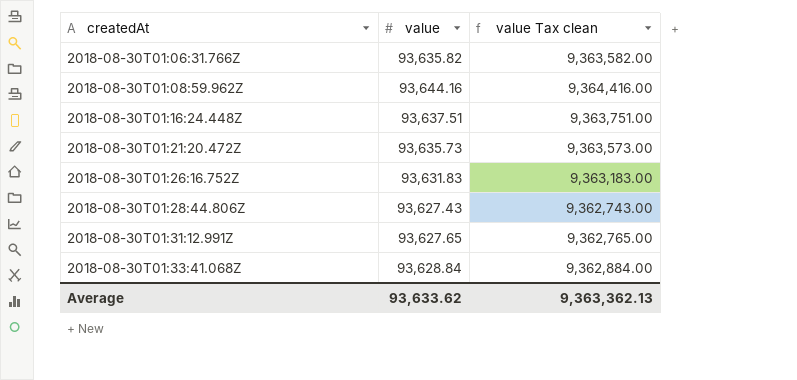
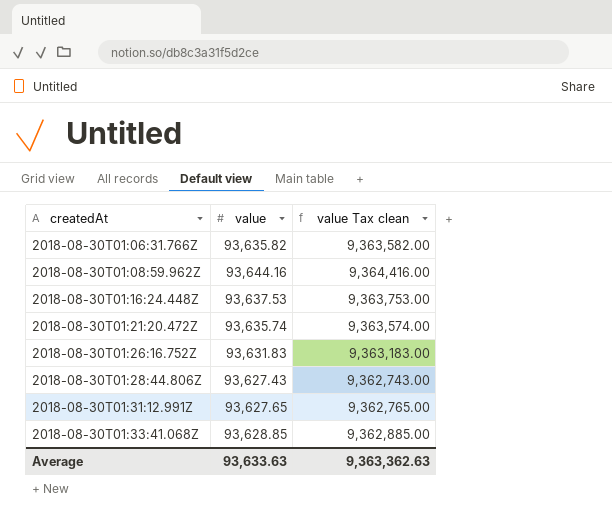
2018-08-30T01:16:24.448Z | value: 93,637.51 -> 93,637.53
2018-08-30T01:16:24.448Z | value Tax clean: 9,363,751.00 -> 9,363,753.00
2018-08-30T01:21:20.472Z | value: 93,635.73 -> 93,635.74
2018-08-30T01:21:20.472Z | value Tax clean: 9,363,573.00 -> 9,363,574.00
2018-08-30T01:33:41.068Z | value: 93,628.84 -> 93,628.85
2018-08-30T01:33:41.068Z | value Tax clean: 9,362,884.00 -> 9,362,885.00
Average | value: 93,633.62 -> 93,633.63
Average | value Tax clean: 9,363,362.13 -> 9,363,362.63

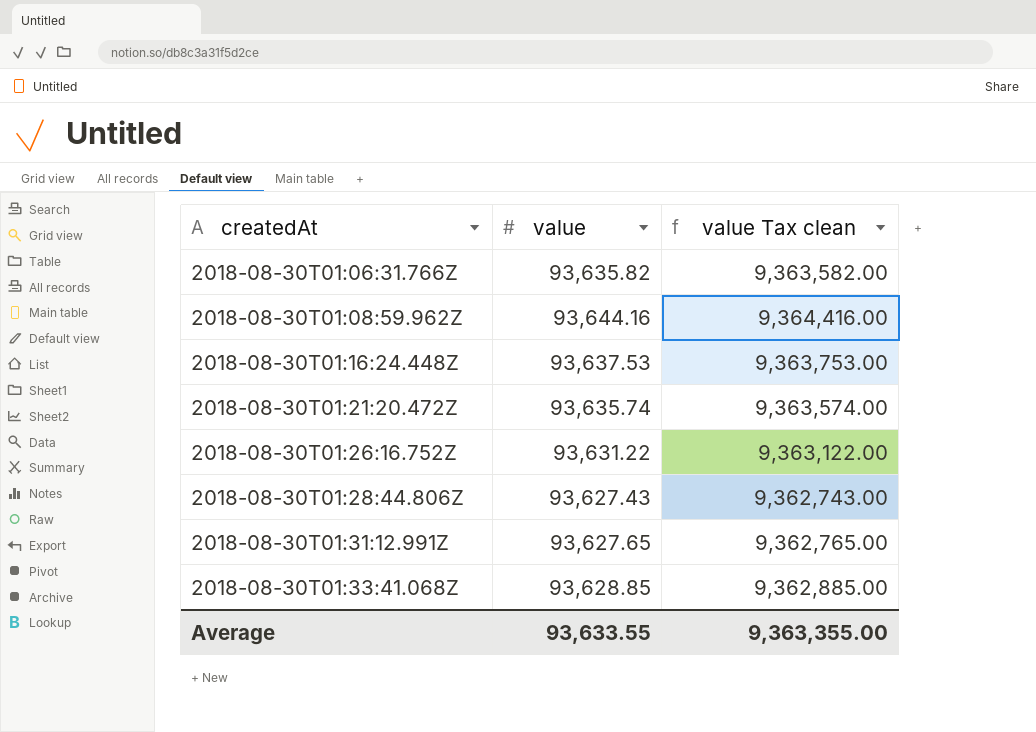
2018-08-30T01:26:16.752Z | value: 93,631.83 -> 93,631.22
2018-08-30T01:26:16.752Z | value Tax clean: 9,363,183.00 -> 9,363,122.00
Average | value: 93,633.63 -> 93,633.55
Average | value Tax clean: 9,363,362.63 -> 9,363,355.00

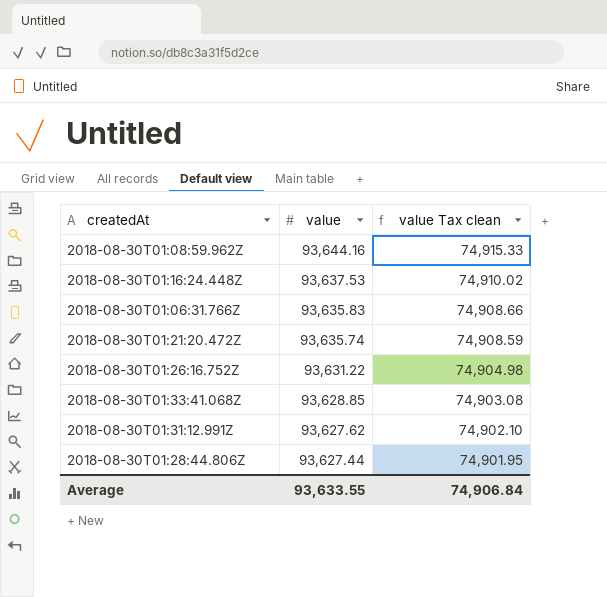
row order: createdAt ascending -> value descending
column value Tax clean | formula: [value] * 100 -> [value] * 0.8
2018-08-30T01:06:31.766Z | value: 93,635.82 -> 93,635.83
2018-08-30T01:31:12.991Z | value: 93,627.65 -> 93,627.62
2018-08-30T01:28:44.806Z | value: 93,627.43 -> 93,627.44
Average | value Tax clean: 9,363,355.00 -> 74,906.84

